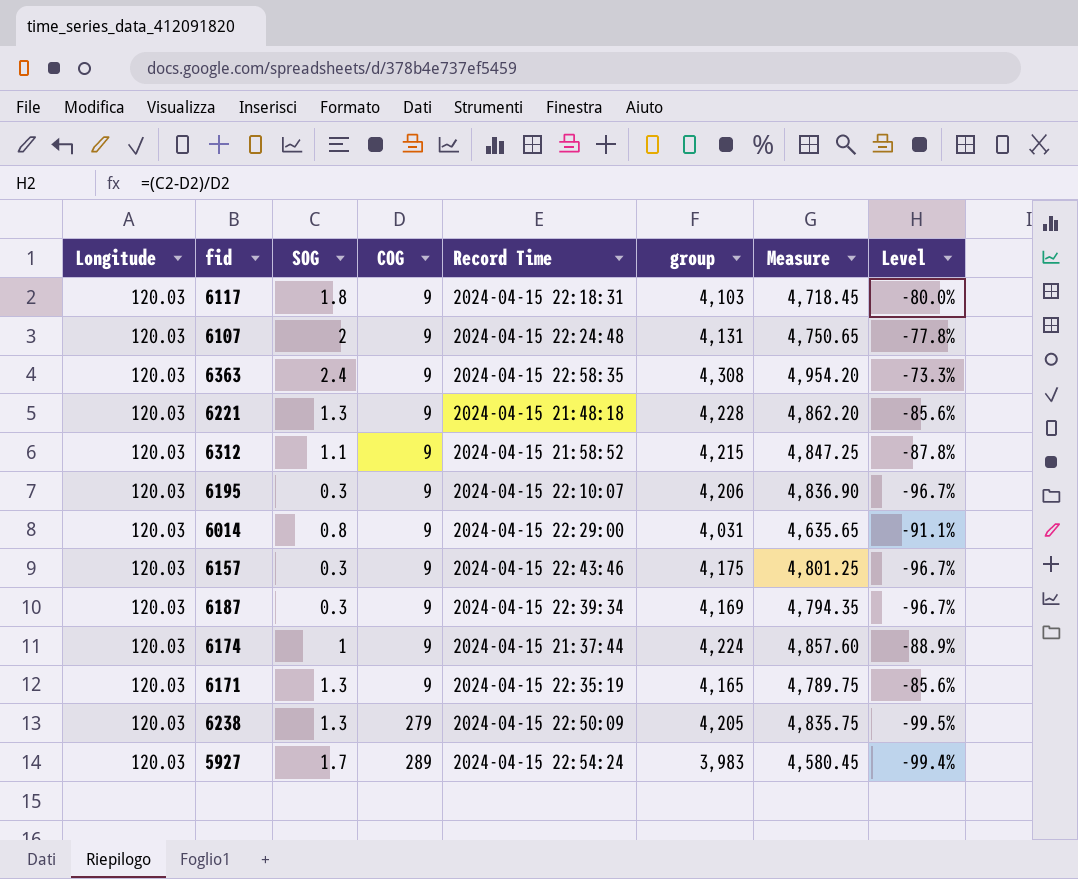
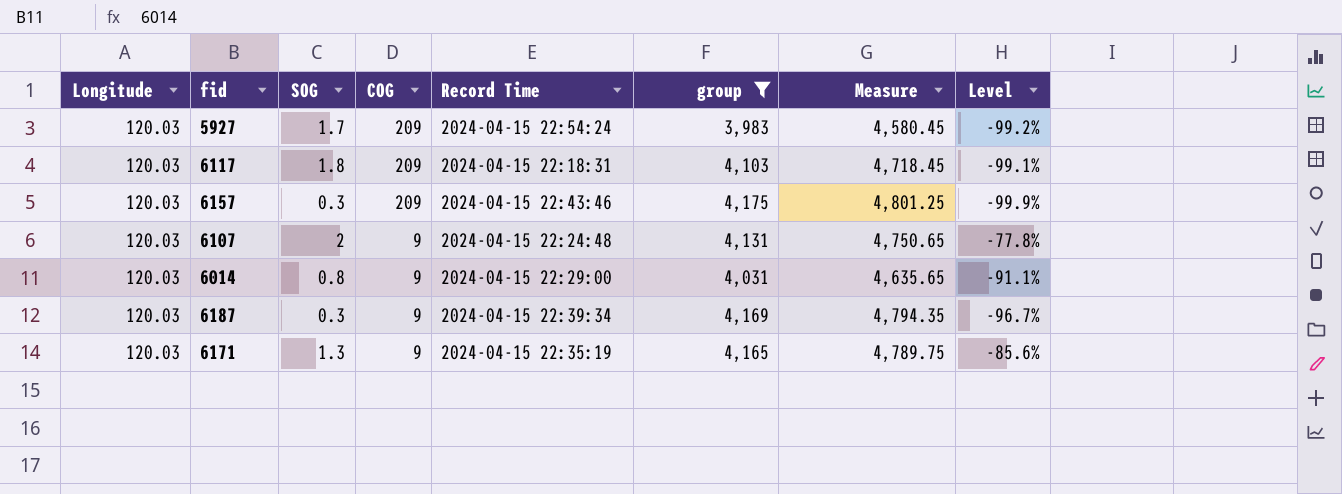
filter: none -> group <= 4,175
row order: COG ascending -> COG descending
5927 | COG: 289 -> 209
5927 | Level: -99.4% -> -99.2%
6117 | COG: 9 -> 209
6117 | Level: -80.0% -> -99.1%
6157 | COG: 9 -> 209
6157 | Level: -96.7% -> -99.9%

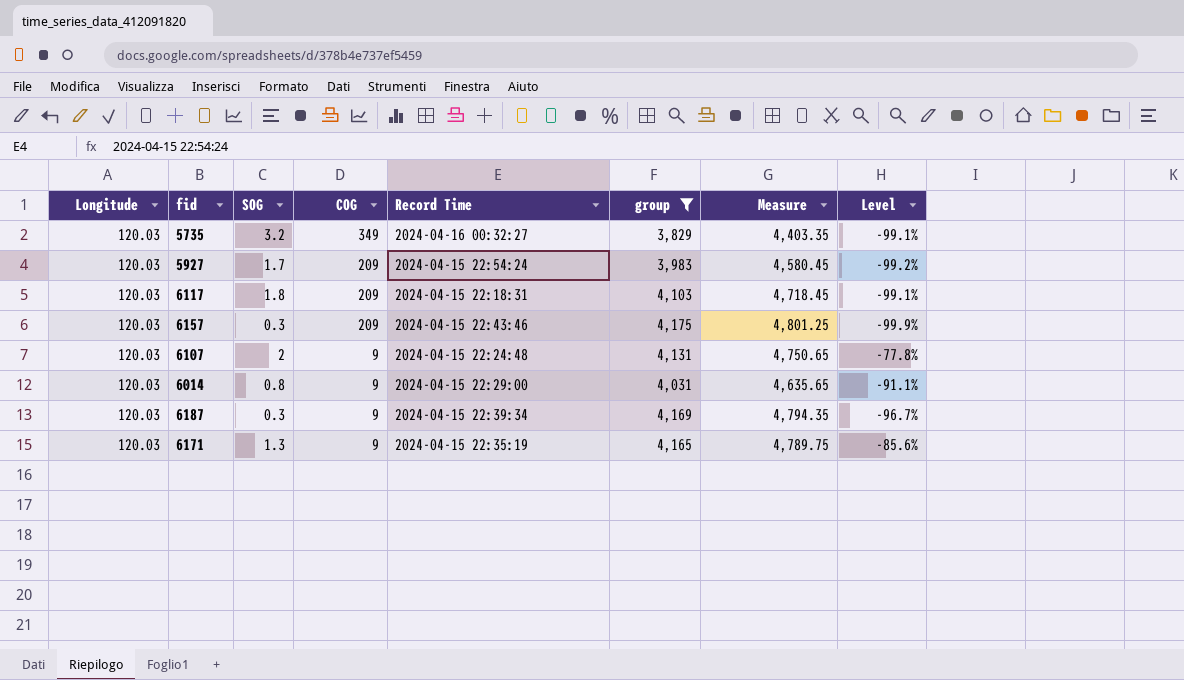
row 5735: none -> 120.03 | 3.2 | 349 | 2024-04-16 00:32:27 | 3,829 | 4,403.35 | -99.1%

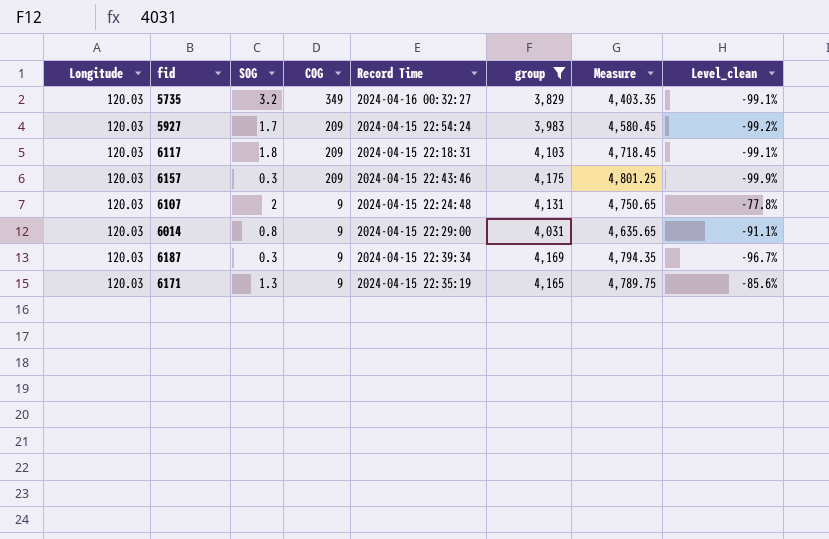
column name: Level -> Level_clean

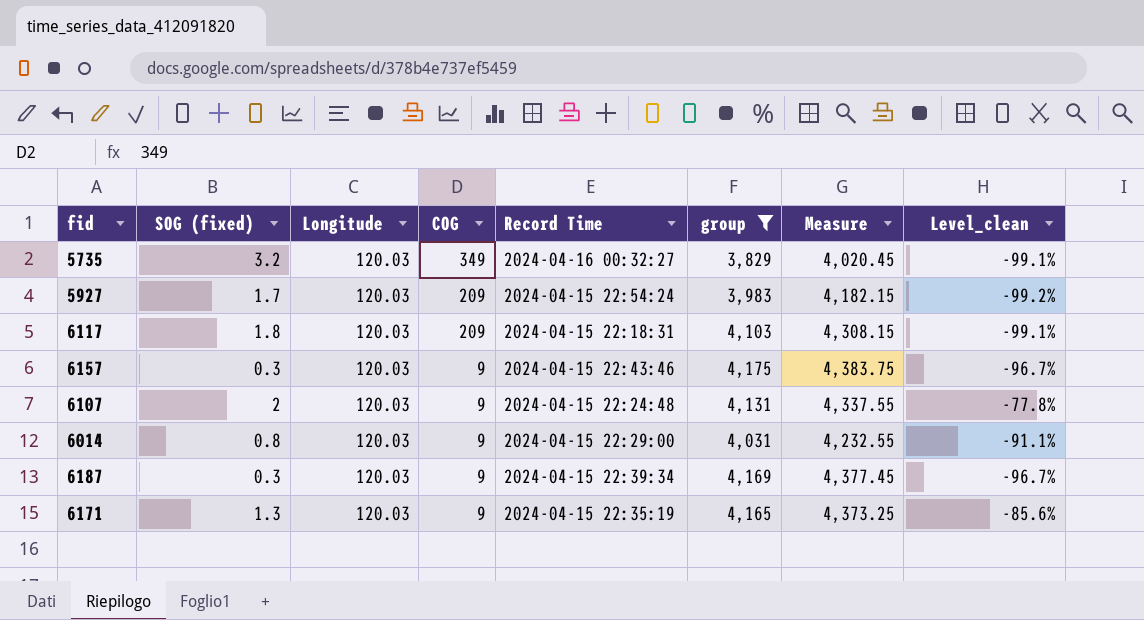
column name: SOG -> SOG (fixed)
column Longitude | position: 1 -> 3
column Measure | formula: [group] * 1.15 -> [group] * 1.05
6157 | COG: 209 -> 9
6157 | Level_clean: -99.9% -> -96.7%

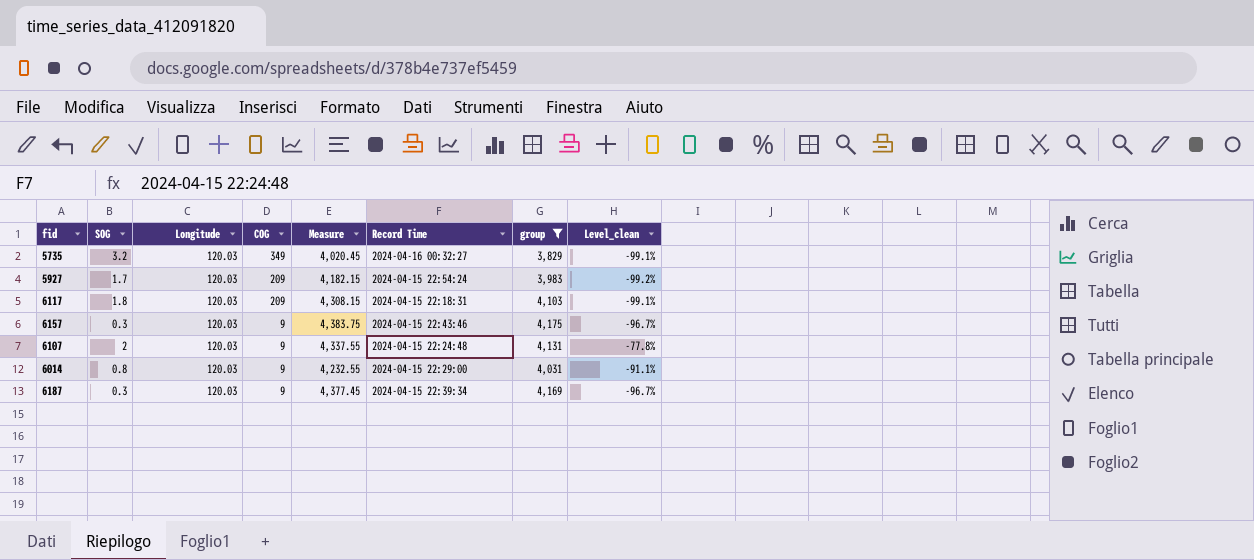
column name: SOG (fixed) -> SOG
column Measure | position: 7 -> 5
row 6171: 1.3 | 120.03 | 9 | 2024-04-15 22:35:19 | 4,165 | 4,373.25 | -85.6% -> none

